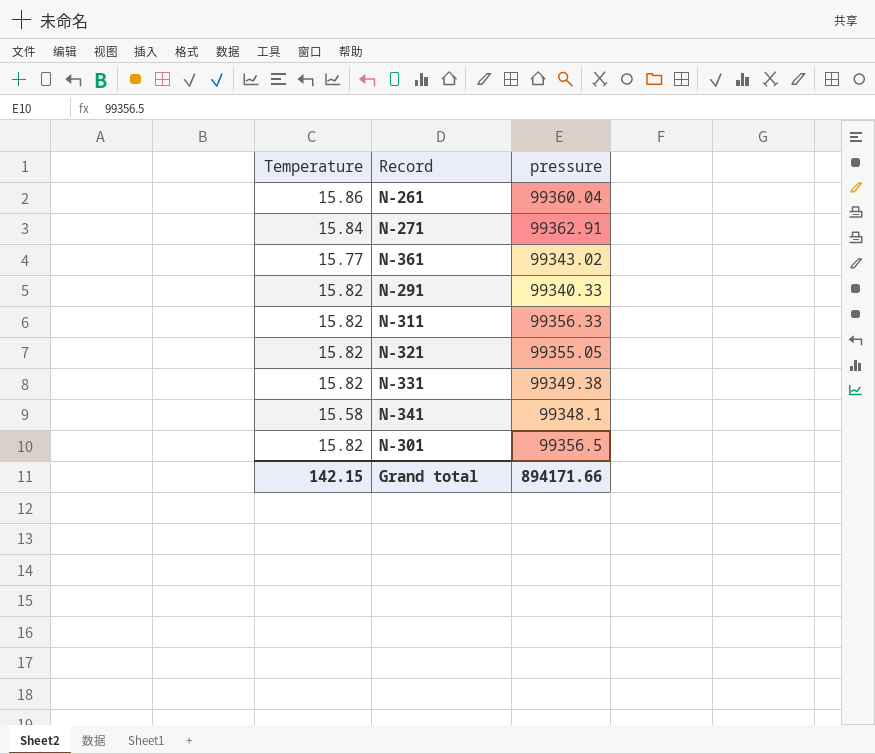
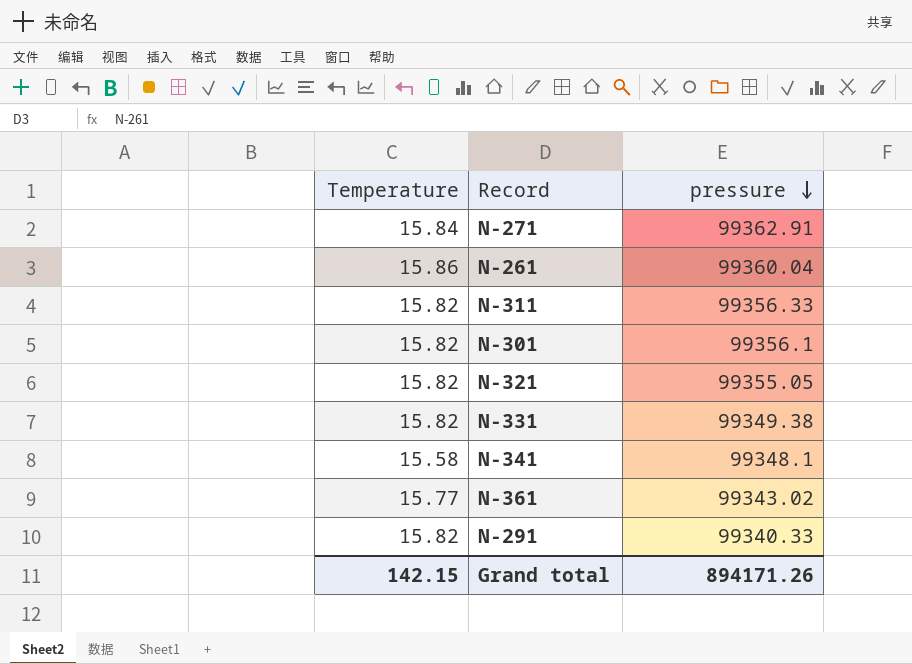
row order: none -> pressure descending
N-301 | pressure: 99356.5 -> 99356.1
Grand total | pressure: 894171.66 -> 894171.26

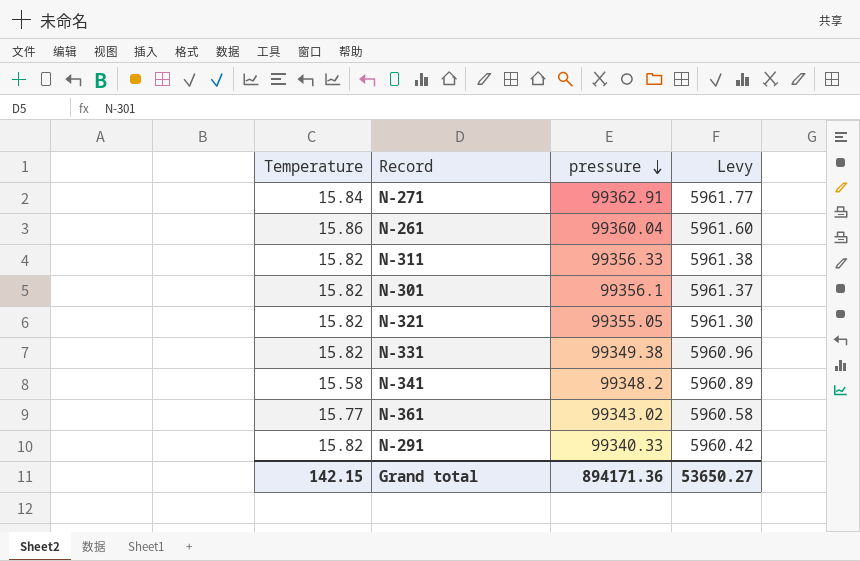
column Levy | formula: none -> [pressure] * 0.06
N-341 | pressure: 99348.1 -> 99348.2
Grand total | pressure: 894171.26 -> 894171.36

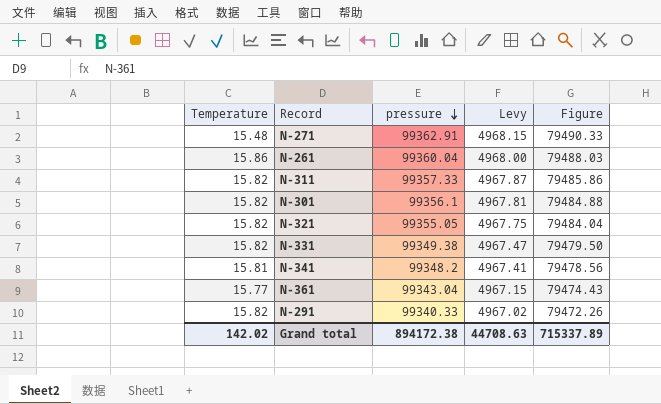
column Levy | formula: [pressure] * 0.06 -> [pressure] * 0.05
column Figure | formula: none -> [pressure] * 0.8
N-271 | Temperature: 15.84 -> 15.48
N-311 | pressure: 99356.33 -> 99357.33
N-341 | Temperature: 15.58 -> 15.81
N-361 | pressure: 99343.02 -> 99343.04
Grand total | Temperature: 142.15 -> 142.02
Grand total | pressure: 894171.36 -> 894172.38
Grand total | Levy: 53650.27 -> 44708.63

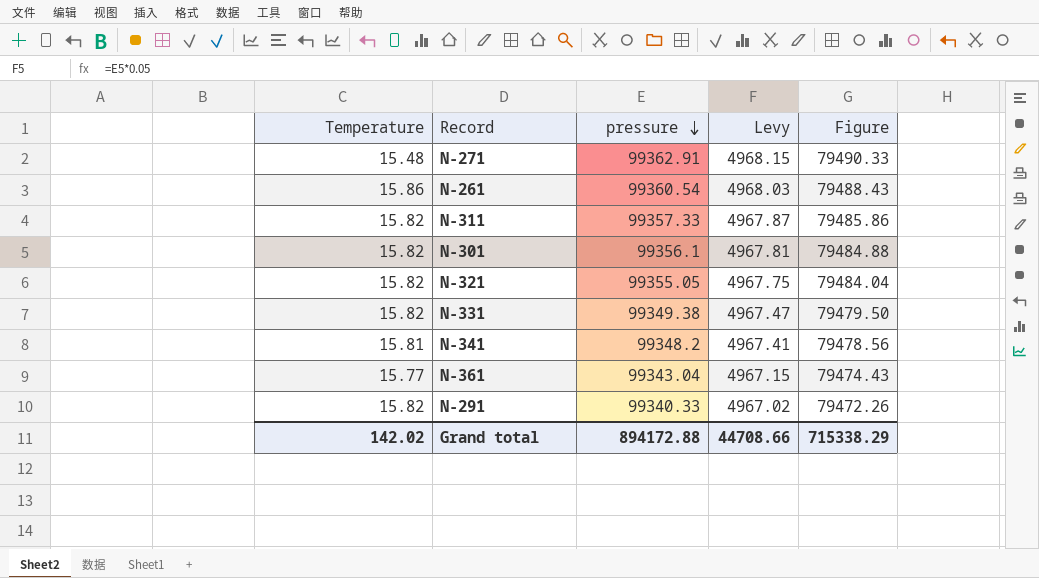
N-261 | pressure: 99360.04 -> 99360.54
N-261 | Levy: 4968.00 -> 4968.03
N-261 | Figure: 79488.03 -> 79488.43
Grand total | pressure: 894172.38 -> 894172.88
Grand total | Levy: 44708.63 -> 44708.66
Grand total | Figure: 715337.89 -> 715338.29

